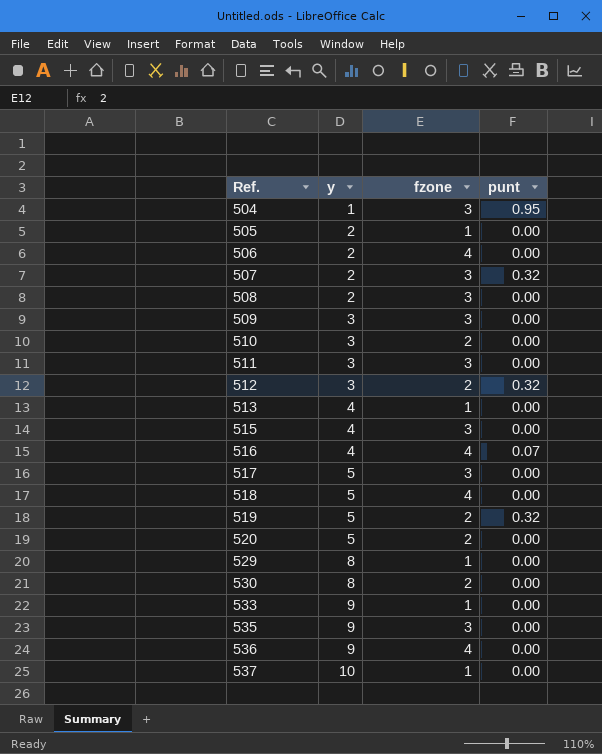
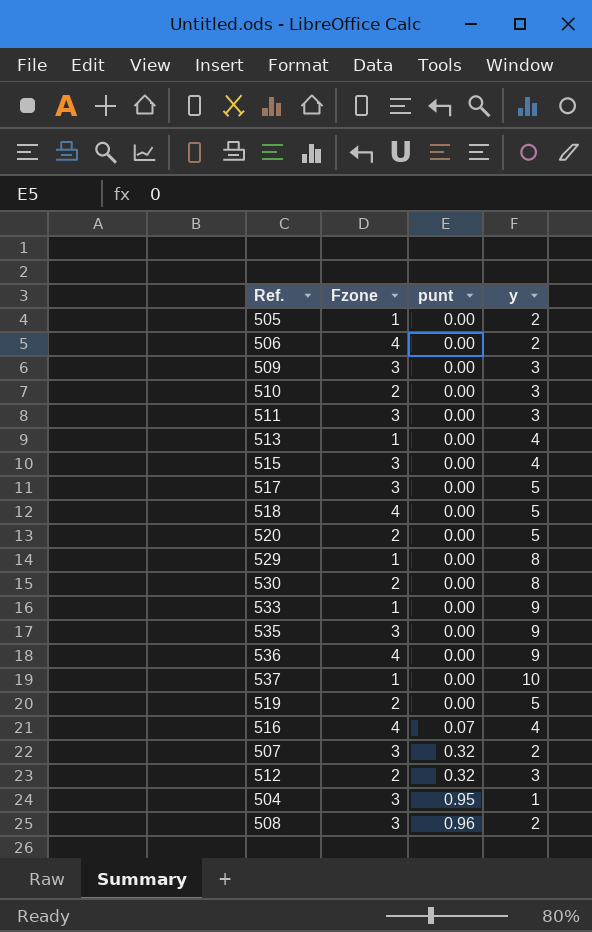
row order: Ref. ascending -> punt ascending
column name: fzone -> Fzone
column y | position: 2 -> 4
519 | punt: 0.32 -> 0.00
508 | punt: 0.00 -> 0.96

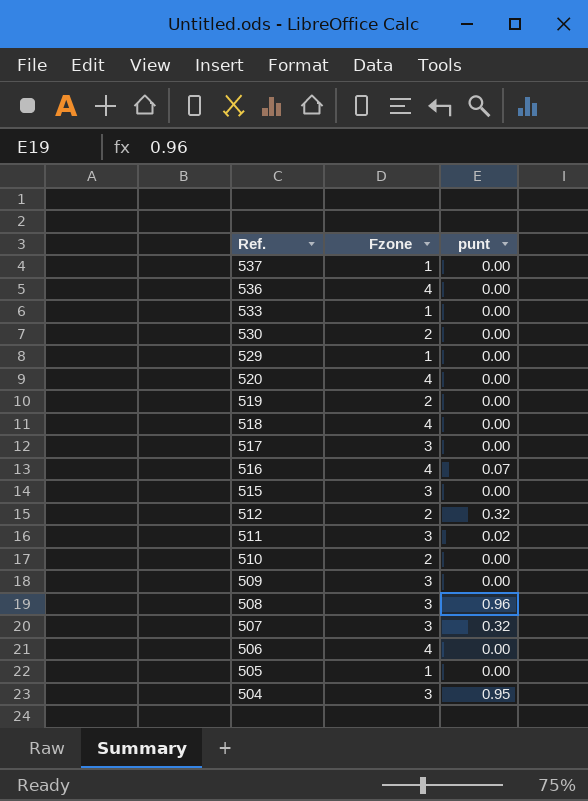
row order: punt ascending -> Ref. descending
column y | position: 4 -> none
row 513: 1 | 0.00 | 4 -> none
row 535: 3 | 0.00 | 9 -> none
520 | Fzone: 2 -> 4
511 | punt: 0.00 -> 0.02

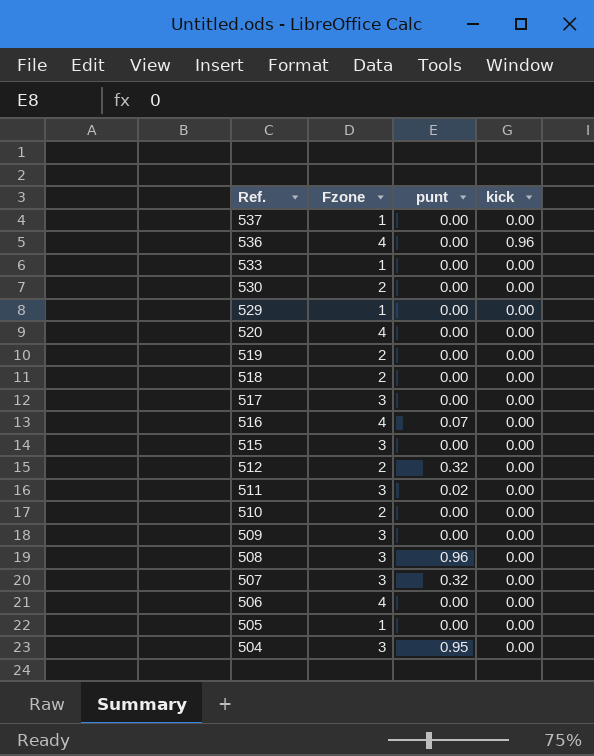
column kick | position: none -> 4
518 | Fzone: 4 -> 2

